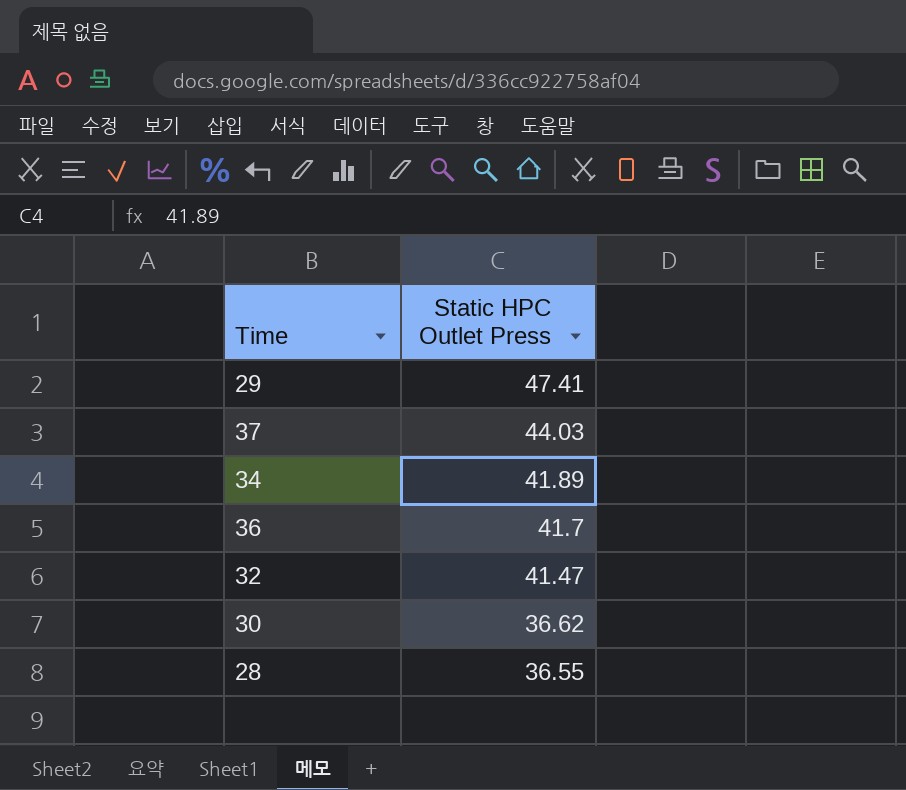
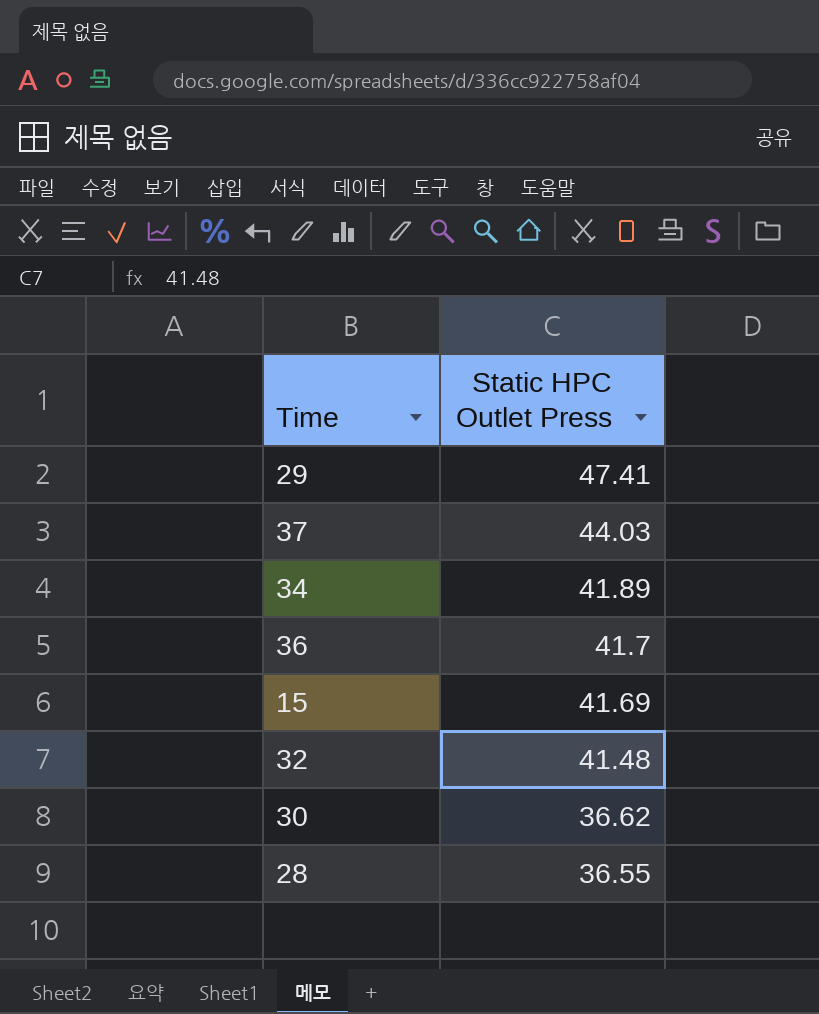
row 15: none -> 41.69
32 | Static HPC Outlet Press: 41.47 -> 41.48

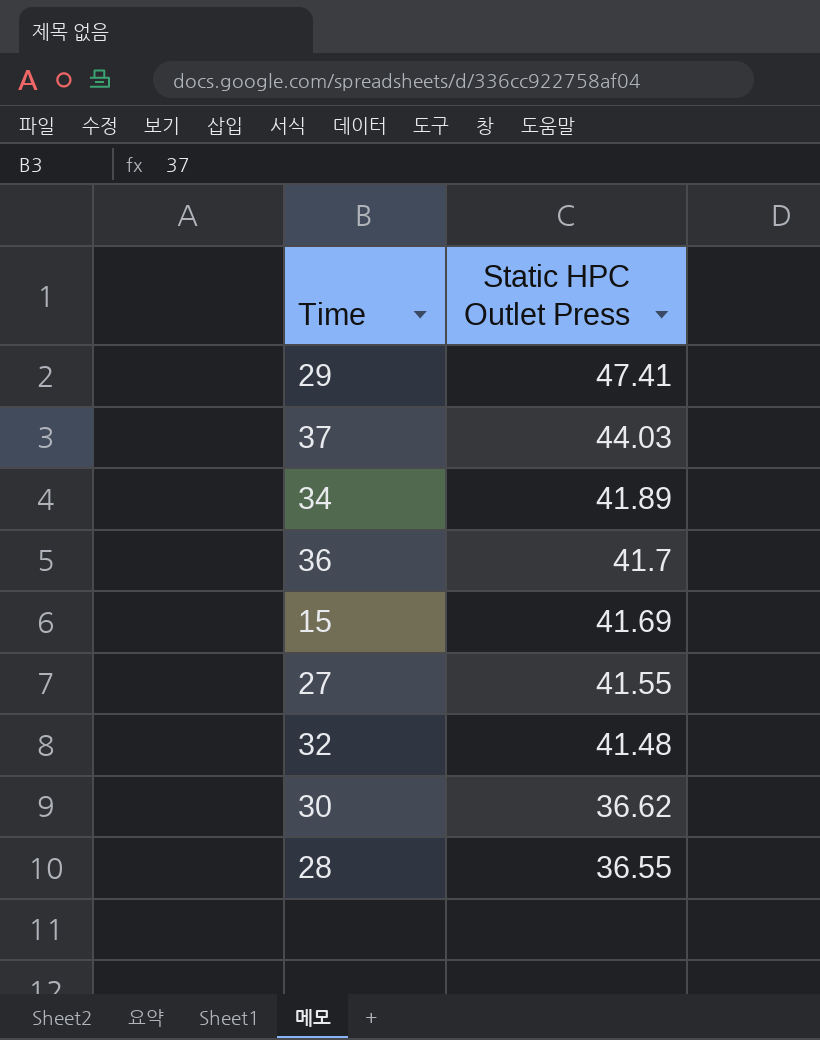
row 27: none -> 41.55

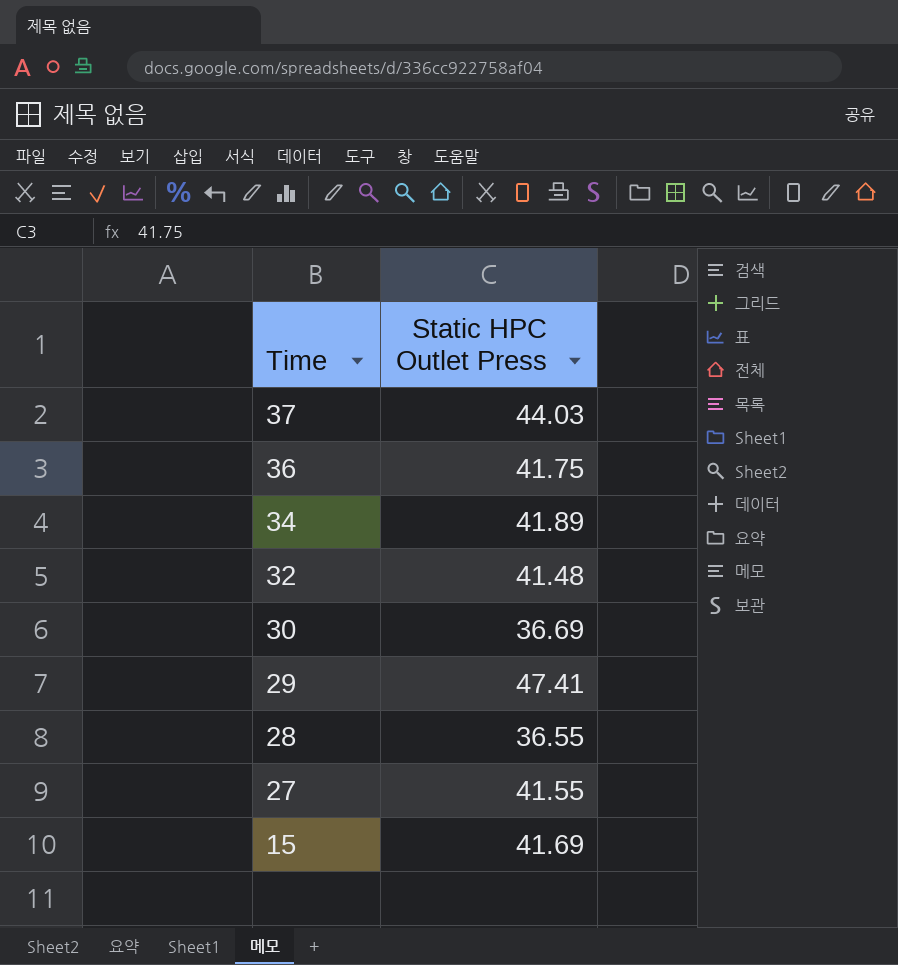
row order: Static HPC Outlet Press descending -> Time descending
36 | Static HPC Outlet Press: 41.7 -> 41.75
30 | Static HPC Outlet Press: 36.62 -> 36.69

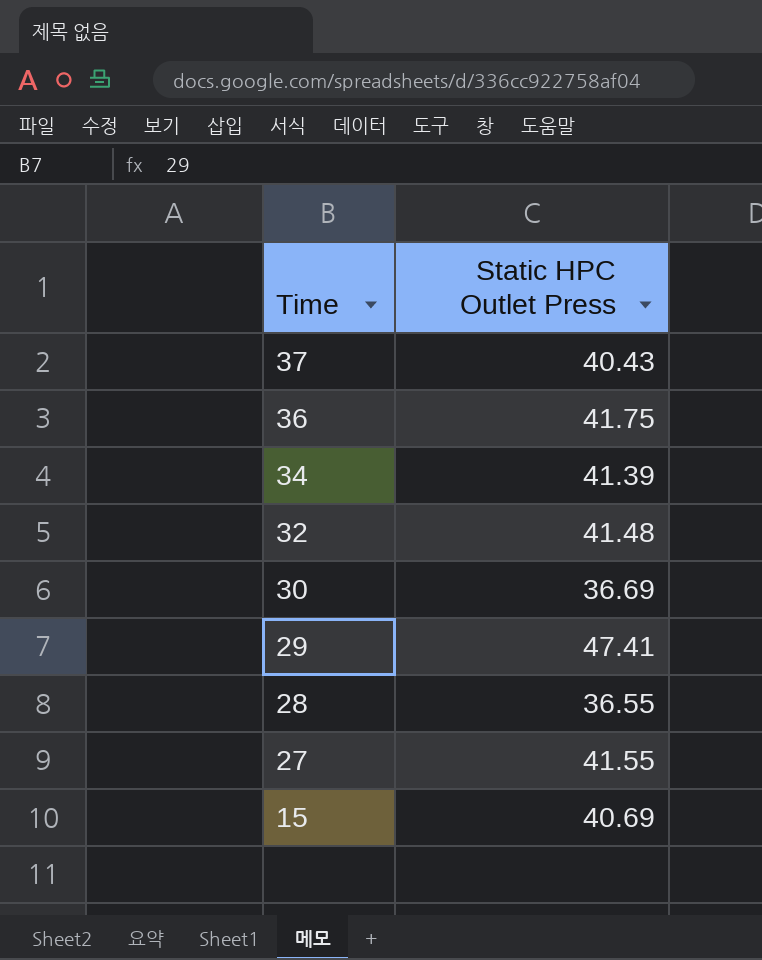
37 | Static HPC Outlet Press: 44.03 -> 40.43
34 | Static HPC Outlet Press: 41.89 -> 41.39
15 | Static HPC Outlet Press: 41.69 -> 40.69

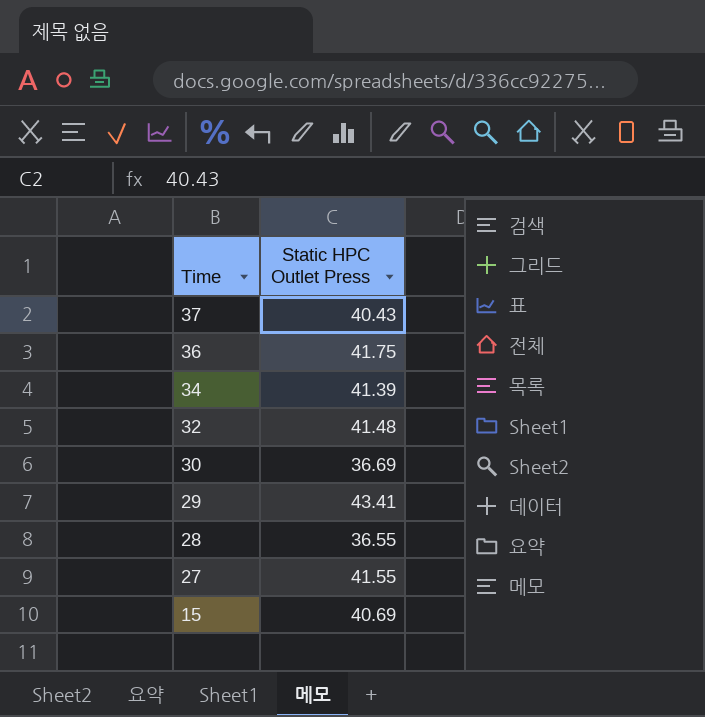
29 | Static HPC Outlet Press: 47.41 -> 43.41

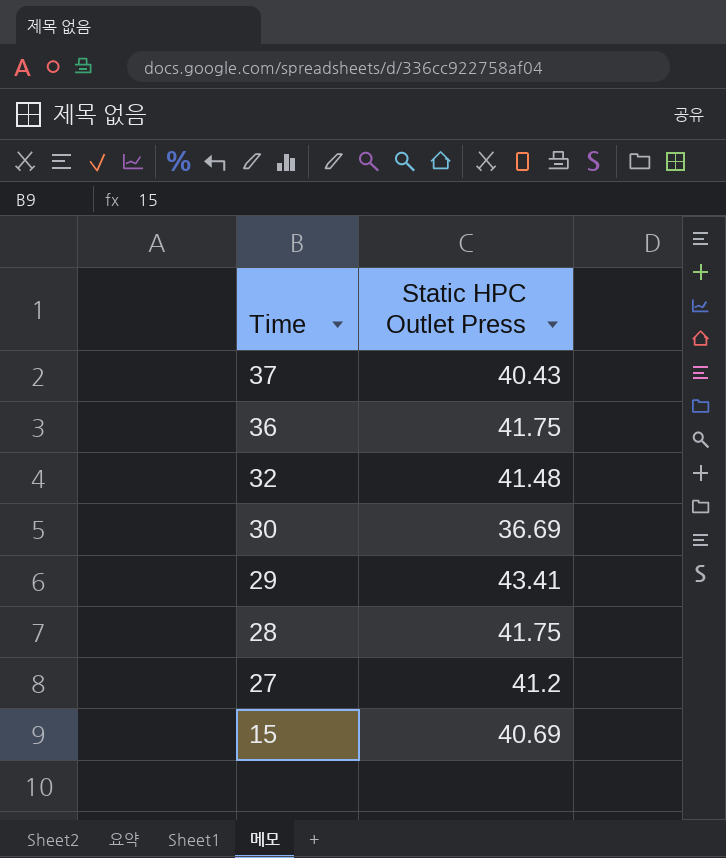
row 34: 41.39 -> none
28 | Static HPC Outlet Press: 36.55 -> 41.75
27 | Static HPC Outlet Press: 41.55 -> 41.2

